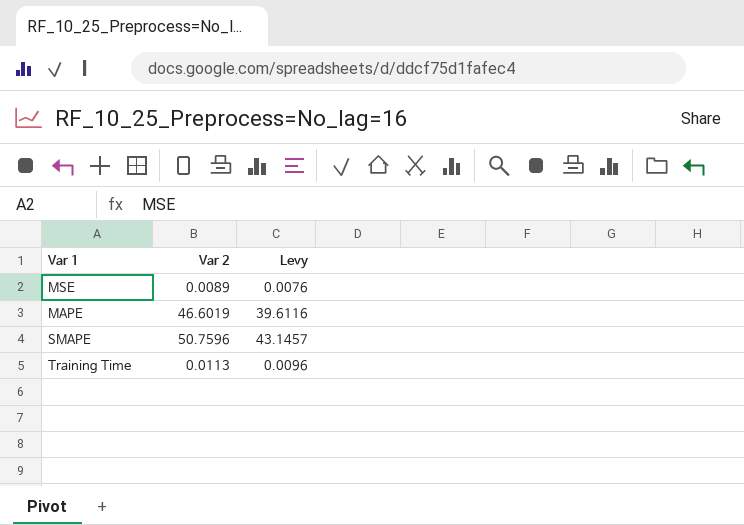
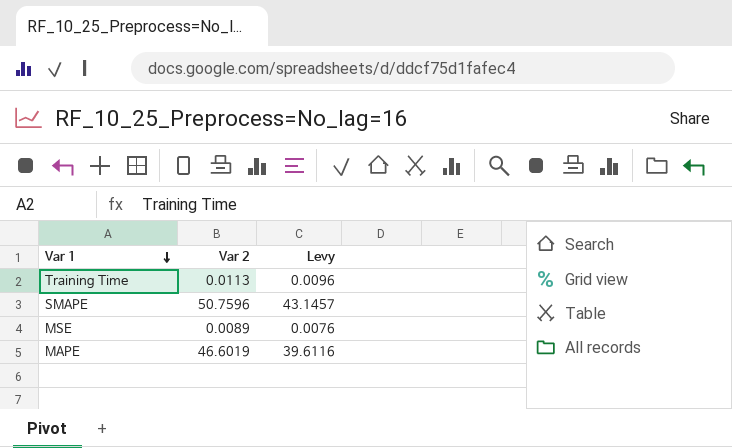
row order: none -> Var 1 descending

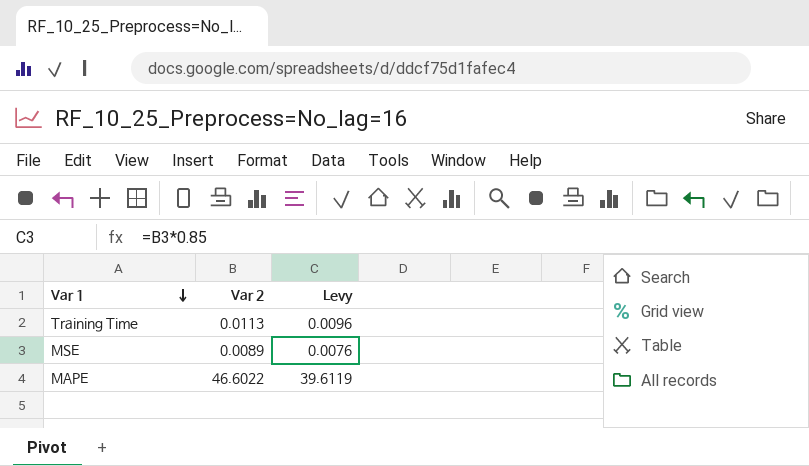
row SMAPE: 50.7596 | 43.1457 -> none
MAPE | Var 2: 46.6019 -> 46.6022
MAPE | Levy: 39.6116 -> 39.6119

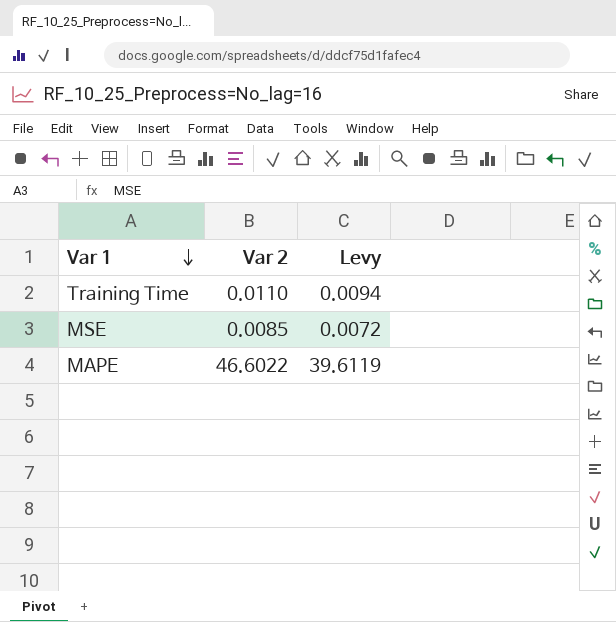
Training Time | Var 2: 0.0113 -> 0.0110
Training Time | Levy: 0.0096 -> 0.0094
MSE | Var 2: 0.0089 -> 0.0085
MSE | Levy: 0.0076 -> 0.0072

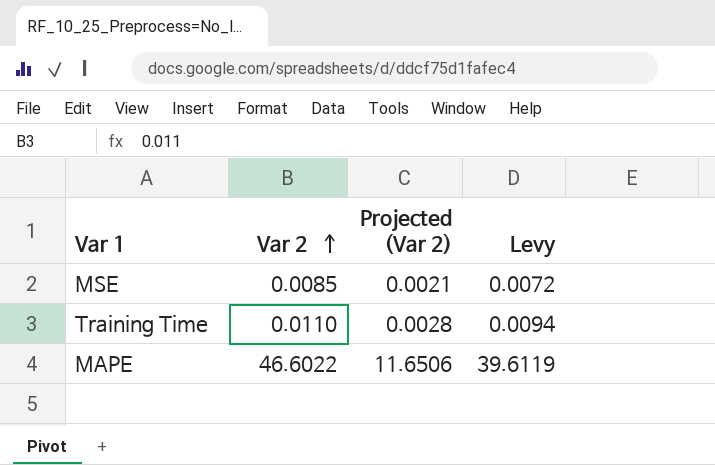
row order: Var 1 descending -> Var 2 ascending
column Projected (Var 2) | formula: none -> [Var 2] * 0.25

